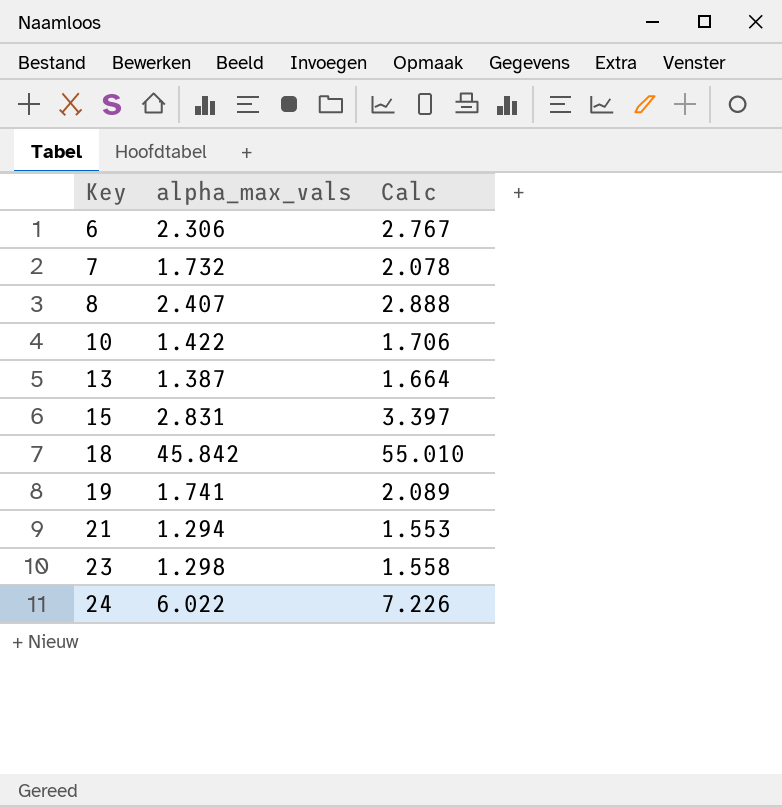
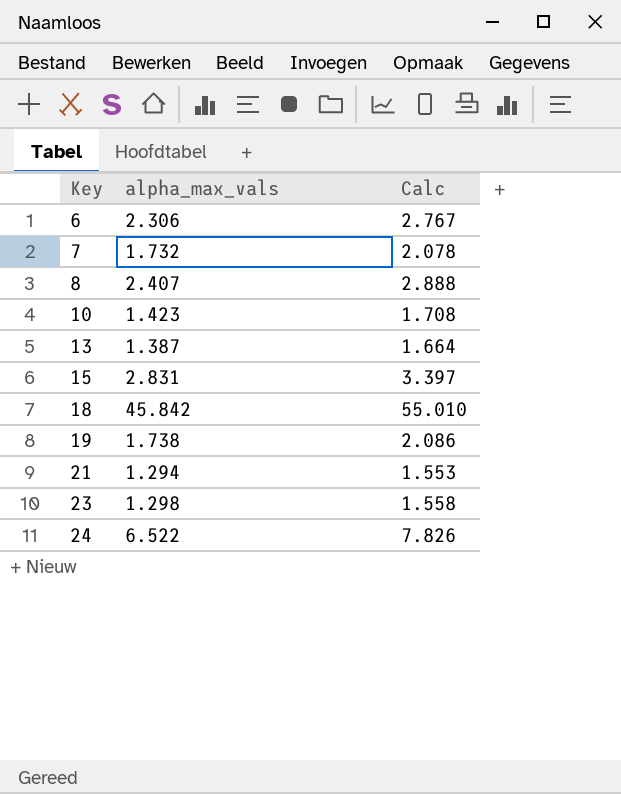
10 | alpha_max_vals: 1.422 -> 1.423
10 | Calc: 1.706 -> 1.708
19 | alpha_max_vals: 1.741 -> 1.738
19 | Calc: 2.089 -> 2.086
24 | alpha_max_vals: 6.022 -> 6.522
24 | Calc: 7.226 -> 7.826

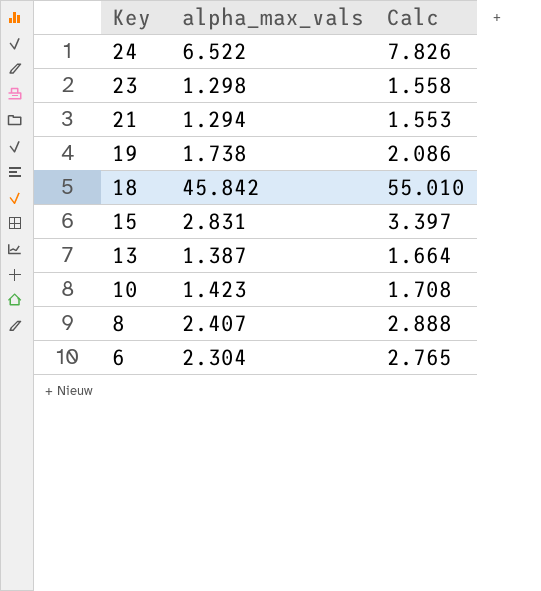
row order: Key ascending -> Key descending
row 7: 1.732 | 2.078 -> none
6 | alpha_max_vals: 2.306 -> 2.304
6 | Calc: 2.767 -> 2.765

